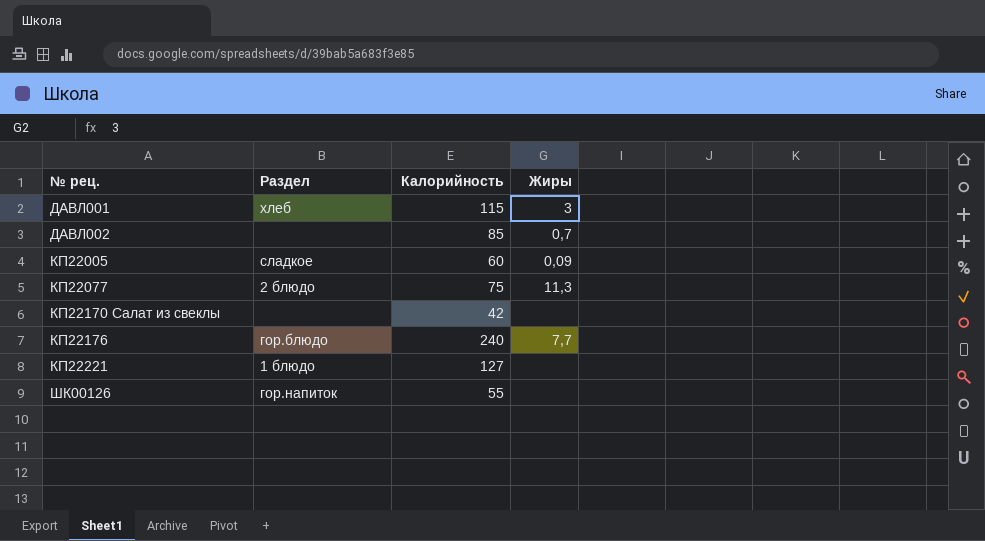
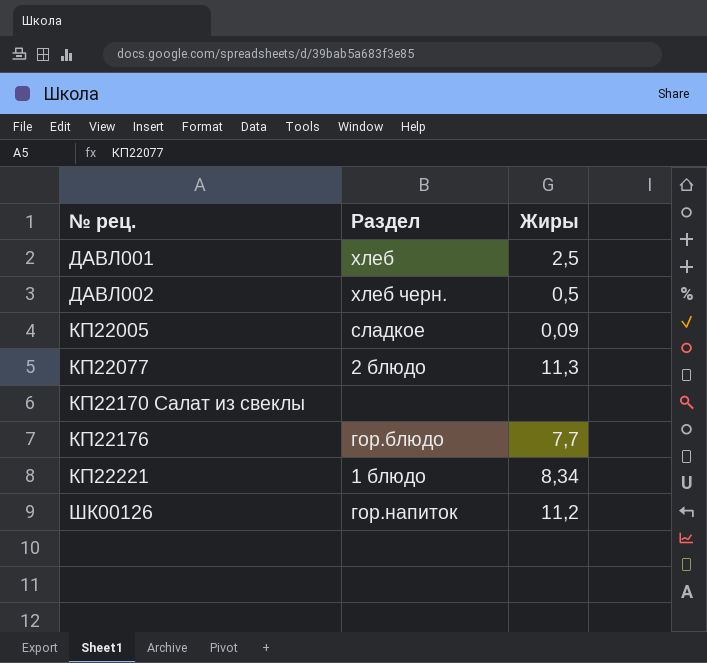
column Калорийность | position: 3 -> none
ДАВЛ001 | Жиры: 3 -> 2,5
ДАВЛ002 | Раздел: none -> хлеб черн.
ДАВЛ002 | Жиры: 0,7 -> 0,5
КП22221 | Жиры: none -> 8,34
ШК00126 | Жиры: none -> 11,2

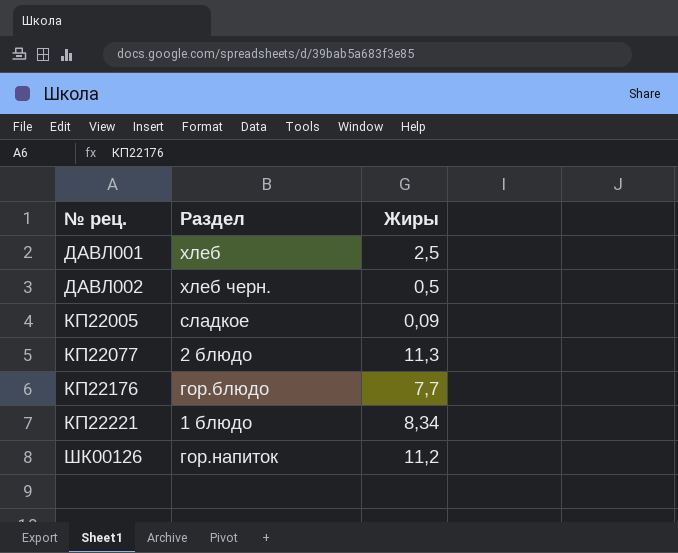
row КП22170 Салат из свеклы: none | none -> none

